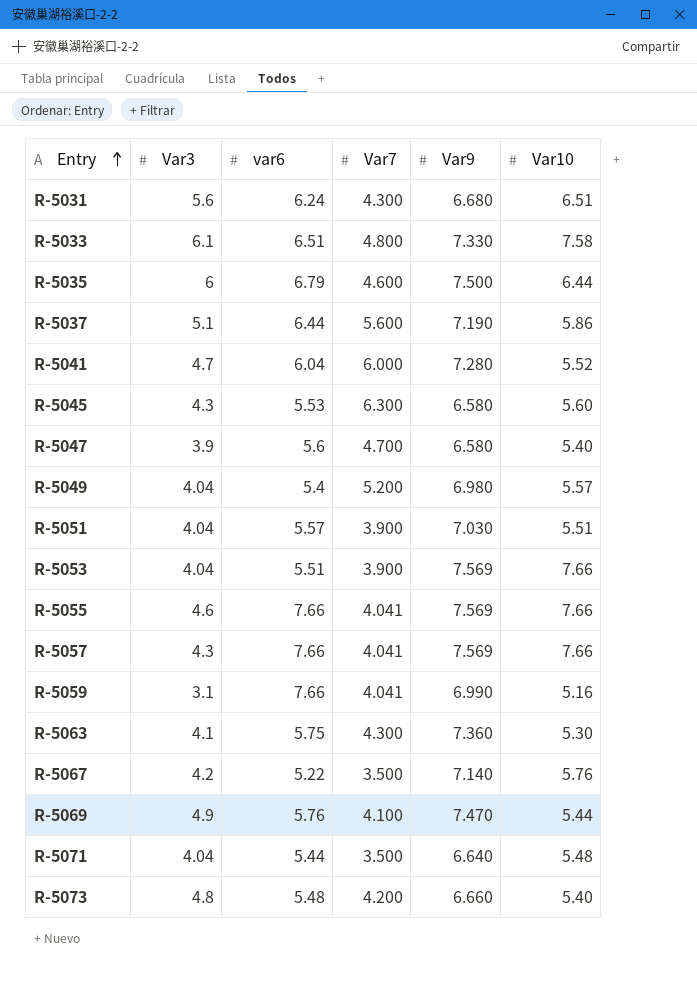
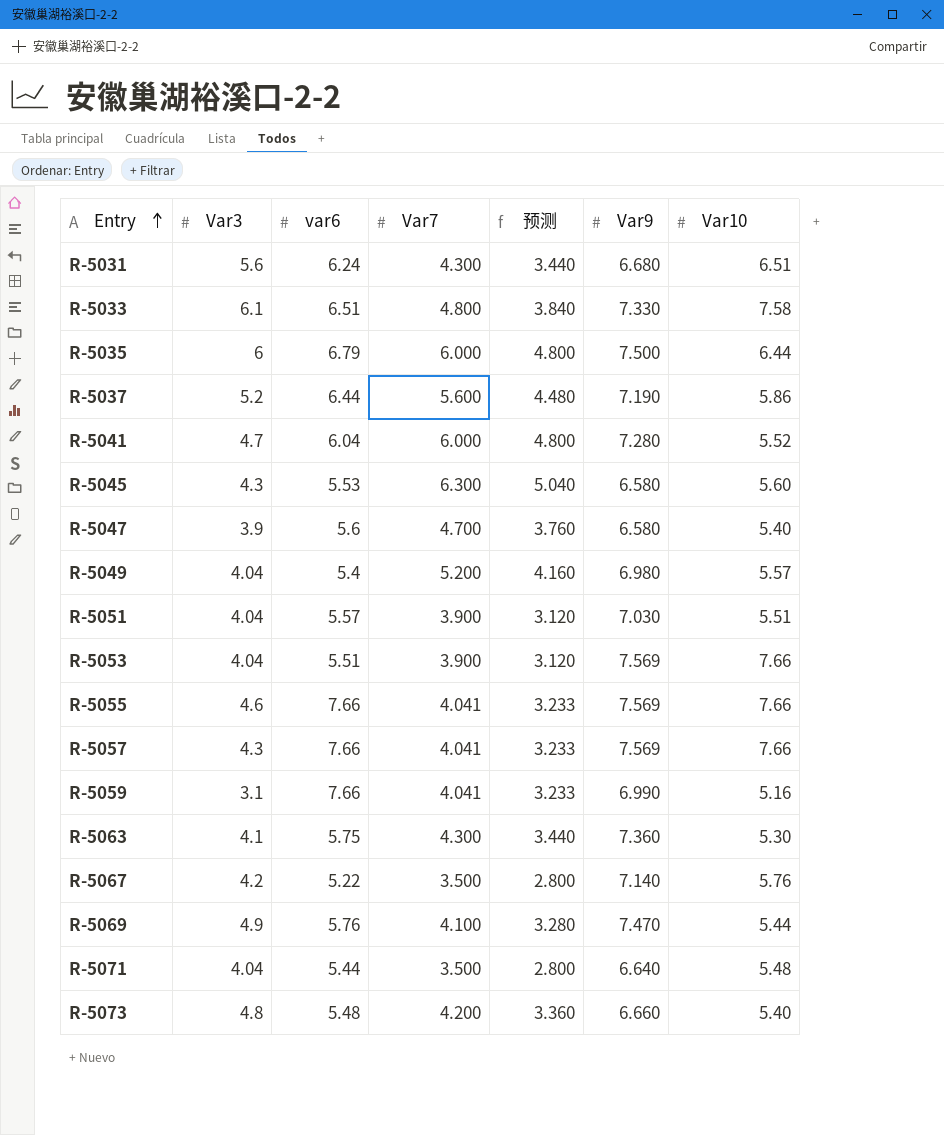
column 预测 | formula: none -> [Var7] * 0.8
R-5035 | Var7: 4.600 -> 6.000
R-5037 | Var3: 5.1 -> 5.2

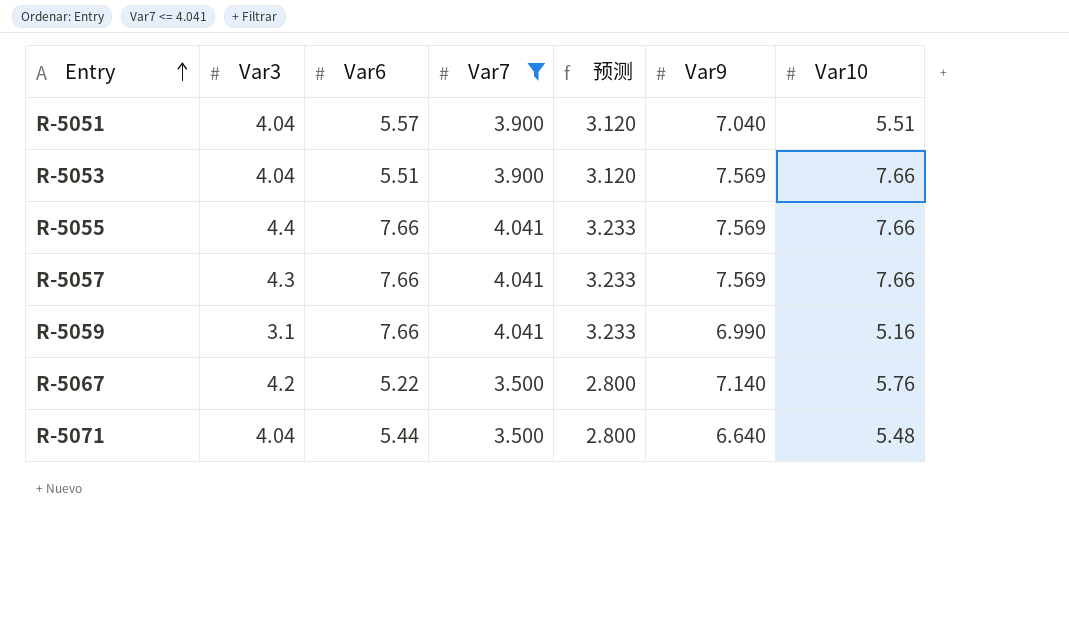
filter: none -> Var7 <= 4.041
column name: var6 -> Var6
R-5051 | Var9: 7.030 -> 7.040
R-5055 | Var3: 4.6 -> 4.4

